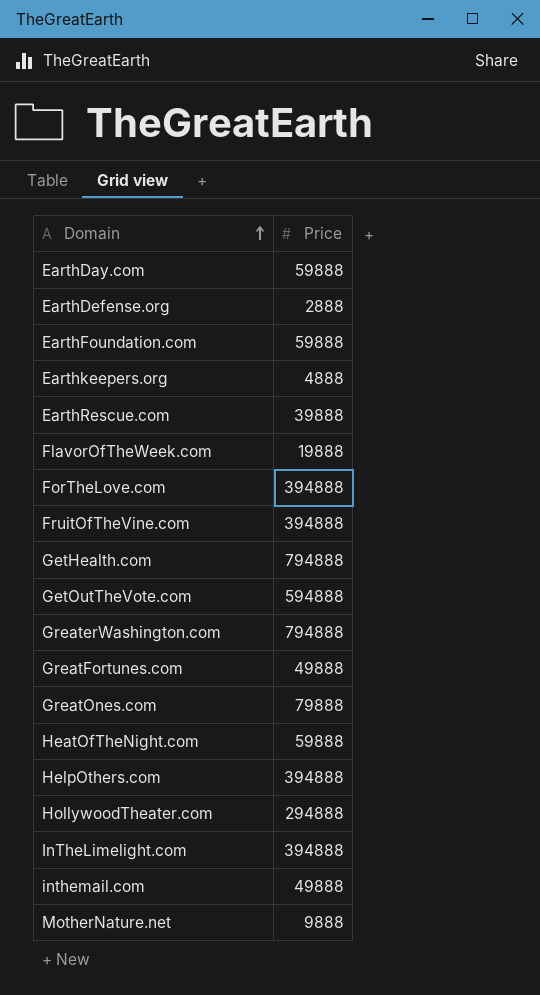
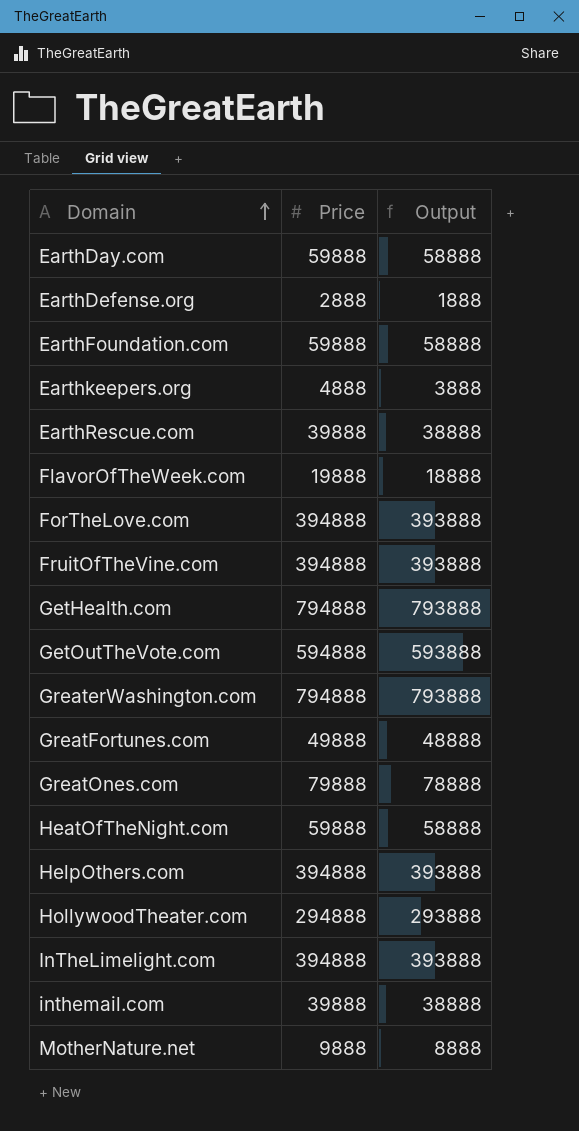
column Output | formula: none -> [Price] - 1000
inthemail.com | Price: 49888 -> 39888

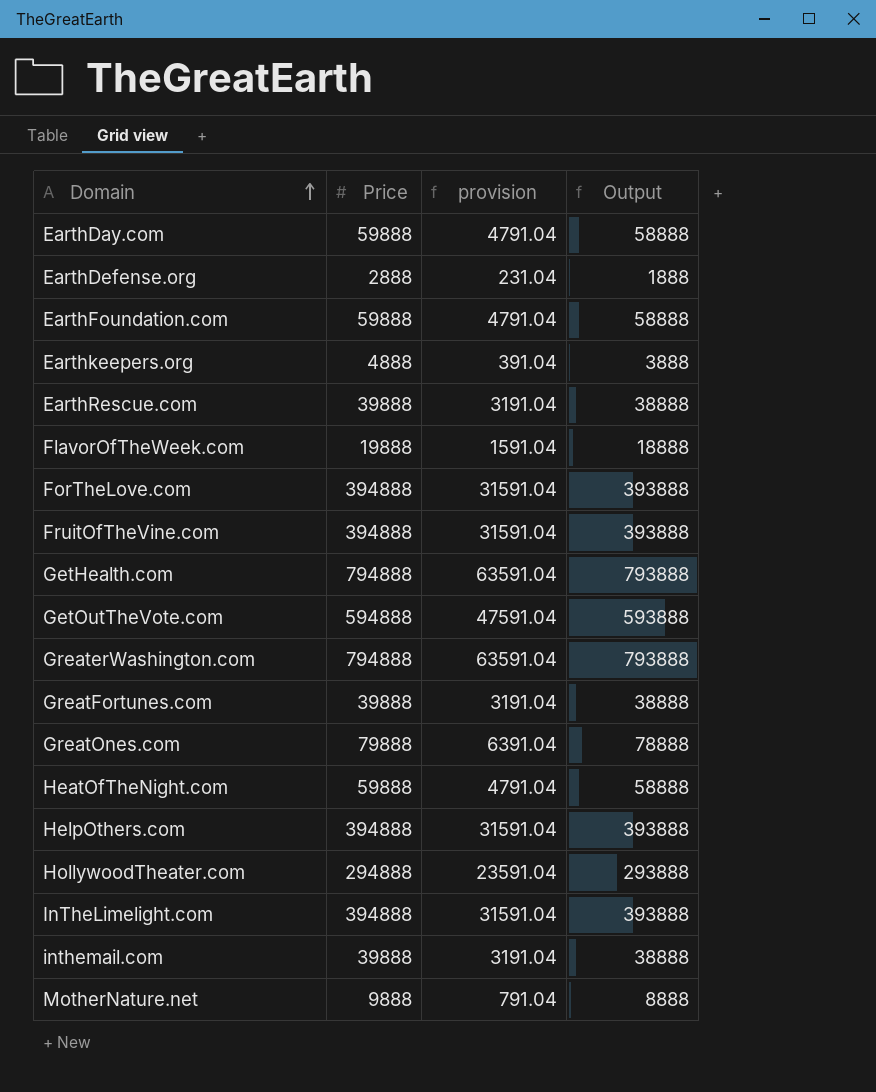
column provision | formula: none -> [Price] * 0.08
GreatFortunes.com | Price: 49888 -> 39888
GreatFortunes.com | Output: 48888 -> 38888

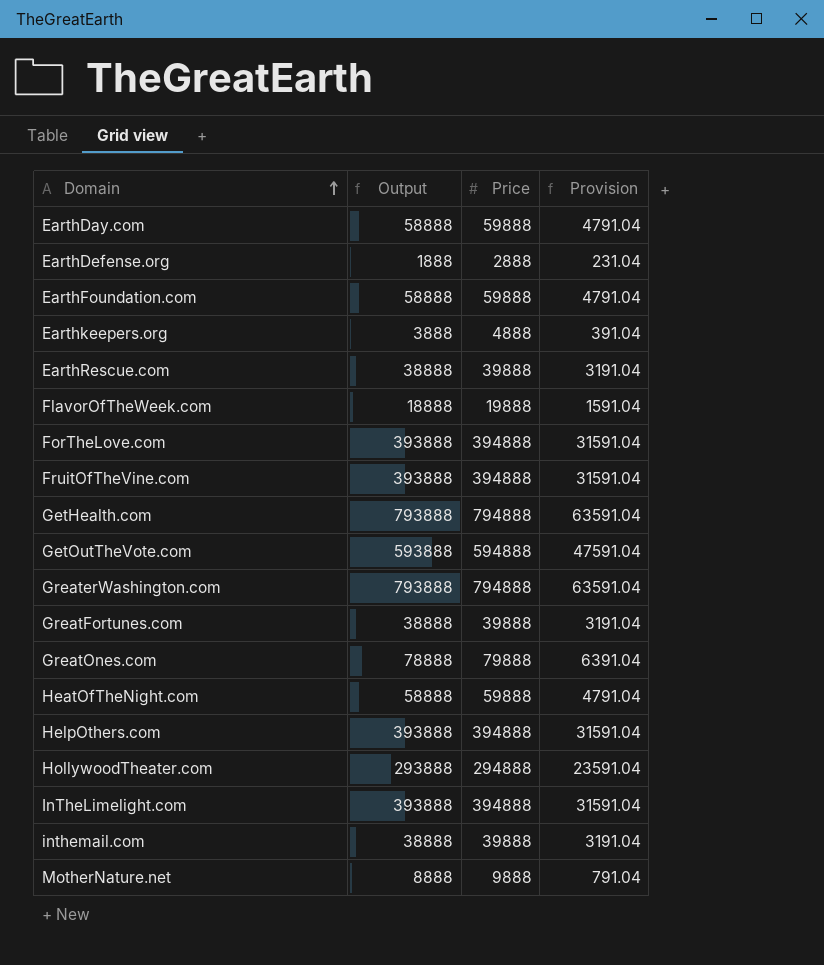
column Output | position: 4 -> 2
column name: provision -> Provision

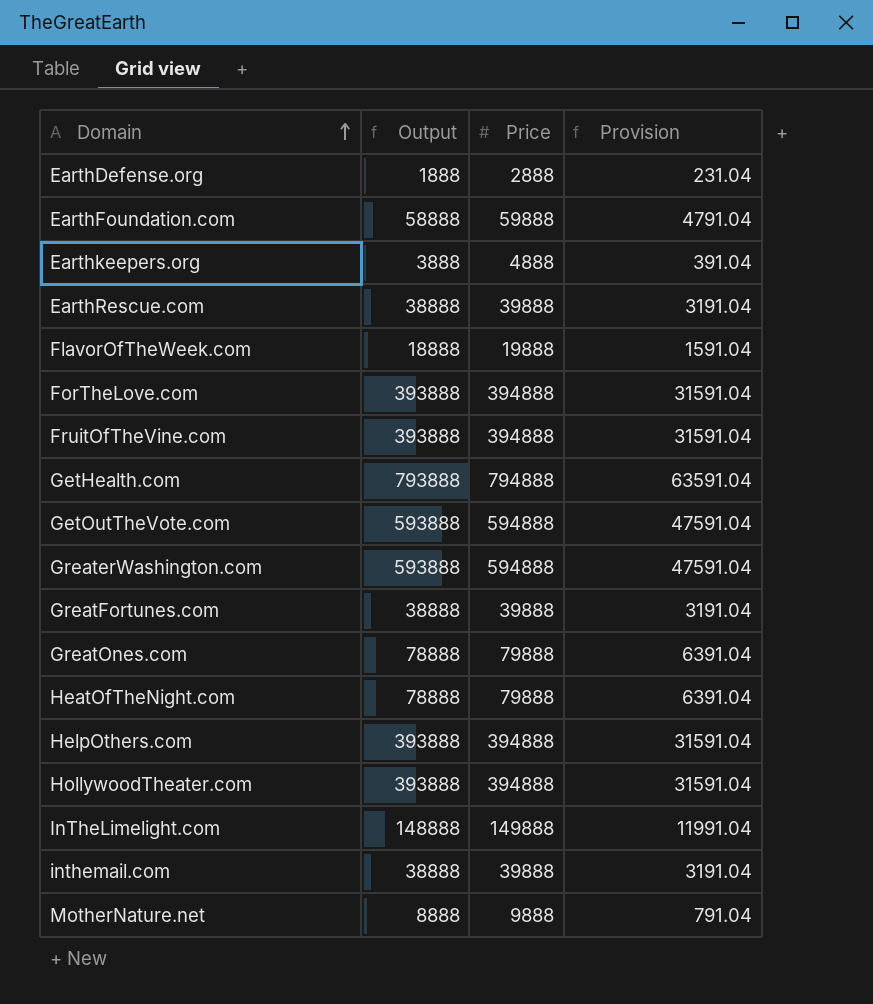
row EarthDay.com: 58888 | 59888 | 4791.04 -> none
GreaterWashington.com | Output: 793888 -> 593888
GreaterWashington.com | Price: 794888 -> 594888
GreaterWashington.com | Provision: 63591.04 -> 47591.04
HeatOfTheNight.com | Output: 58888 -> 78888
HeatOfTheNight.com | Price: 59888 -> 79888
HeatOfTheNight.com | Provision: 4791.04 -> 6391.04
HollywoodTheater.com | Output: 293888 -> 393888
HollywoodTheater.com | Price: 294888 -> 394888
HollywoodTheater.com | Provision: 23591.04 -> 31591.04
InTheLimelight.com | Output: 393888 -> 148888
InTheLimelight.com | Price: 394888 -> 149888
InTheLimelight.com | Provision: 31591.04 -> 11991.04

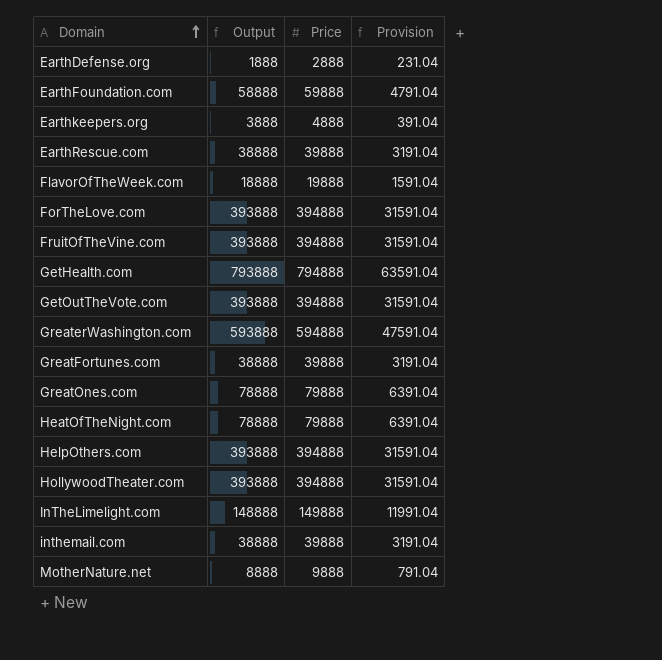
GetOutTheVote.com | Output: 593888 -> 393888
GetOutTheVote.com | Price: 594888 -> 394888
GetOutTheVote.com | Provision: 47591.04 -> 31591.04

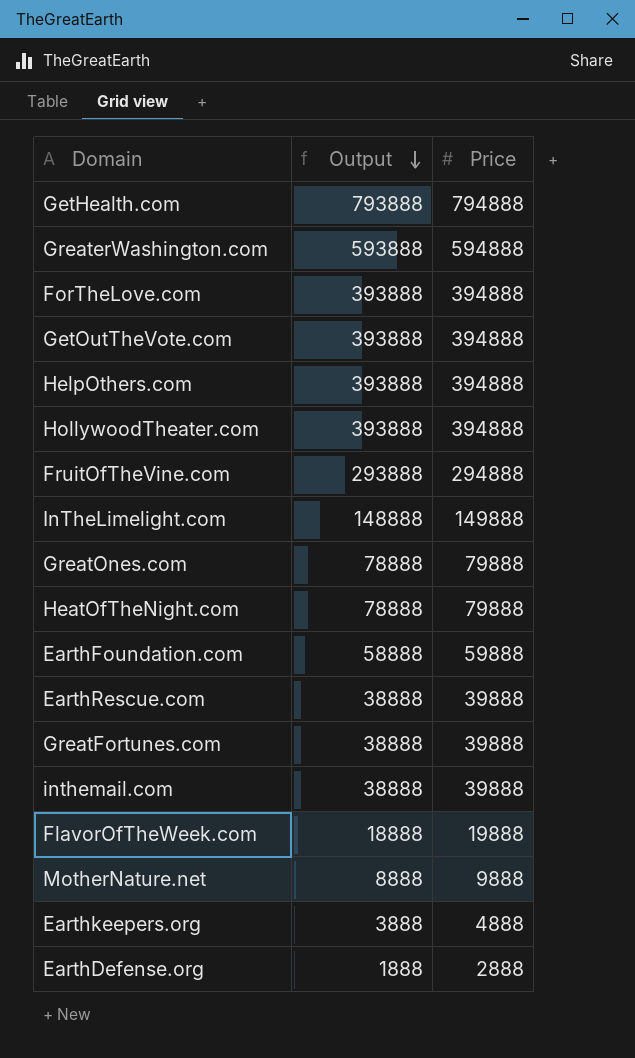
row order: Domain ascending -> Output descending
column Provision | formula: [Price] * 0.08 -> none
FruitOfTheVine.com | Output: 393888 -> 293888
FruitOfTheVine.com | Price: 394888 -> 294888

